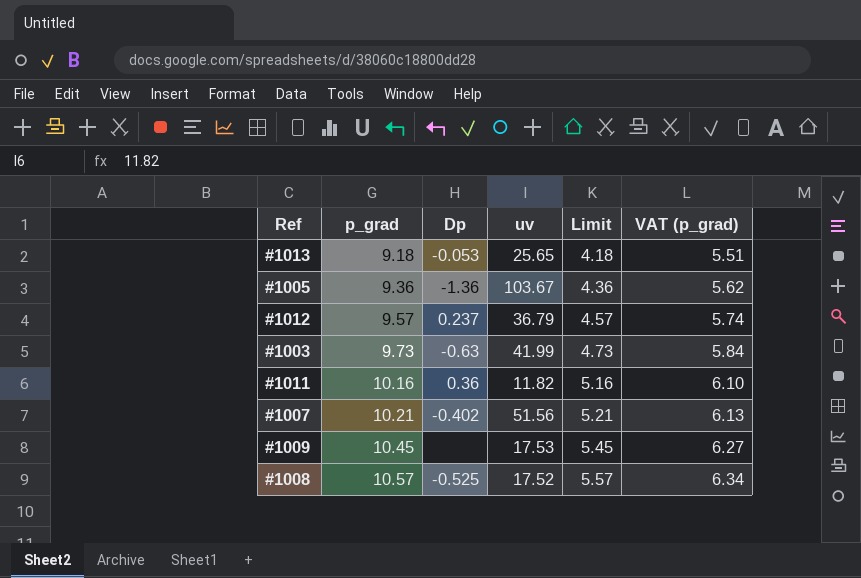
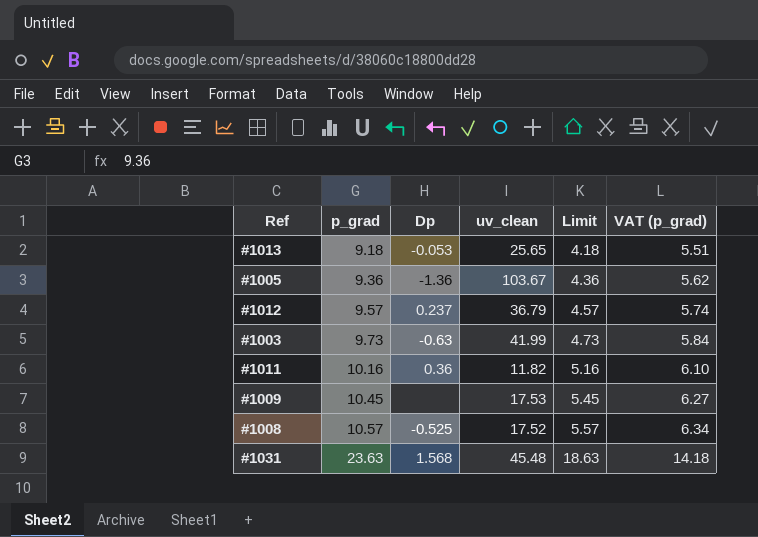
column name: uv -> uv_clean
row #1007: 10.21 | -0.402 | 51.56 | 5.21 | 6.13 -> none
row #1031: none -> 23.63 | 1.568 | 45.48 | 18.63 | 14.18

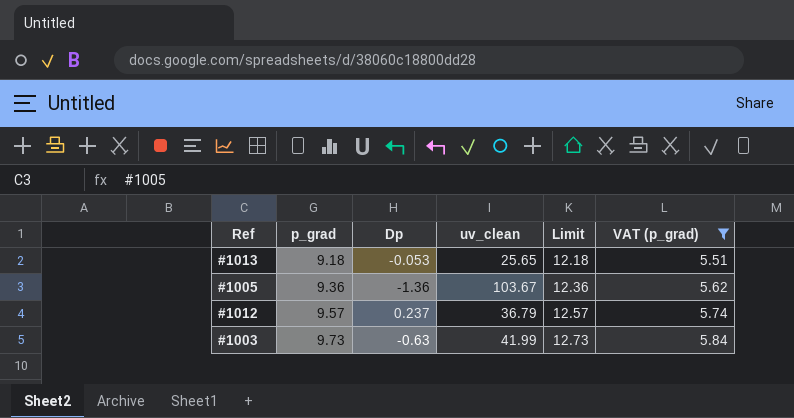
filter: none -> VAT (p_grad) <= 5.84
column Limit | formula: [p_grad] - 5 -> [p_grad] + 3

